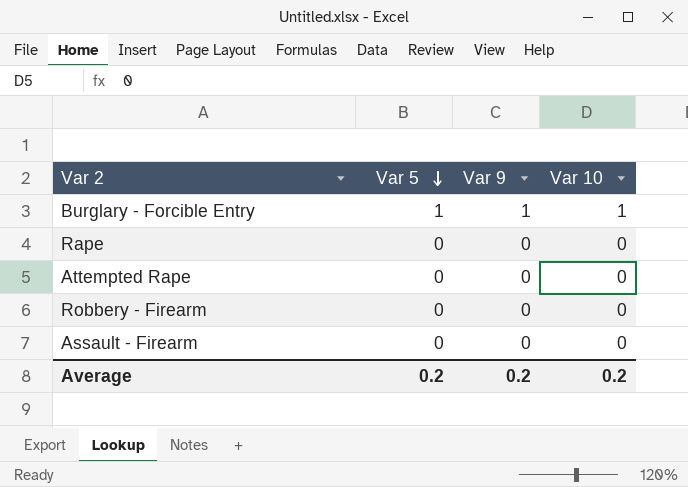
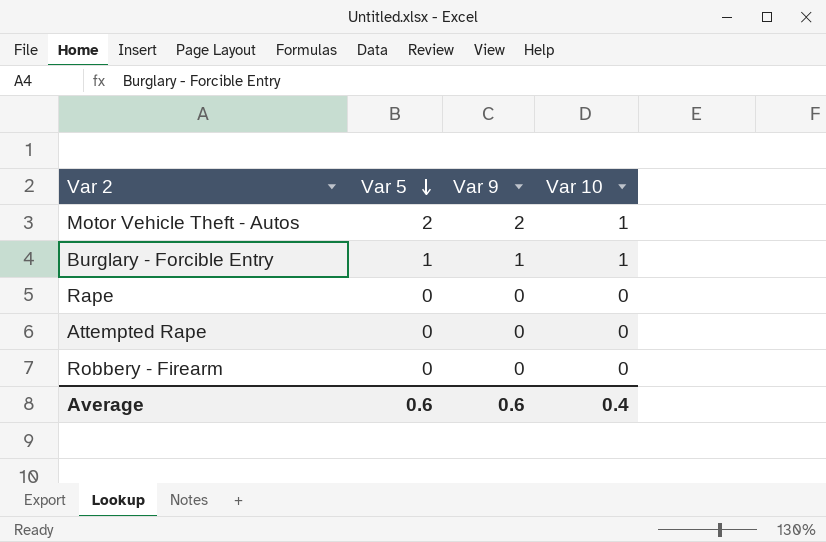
row Assault - Firearm: 0 | 0 | 0 -> none
row Motor Vehicle Theft - Autos: none -> 2 | 2 | 1
Average | Var 5: 0.2 -> 0.6
Average | Var 9: 0.2 -> 0.6
Average | Var 10: 0.2 -> 0.4

